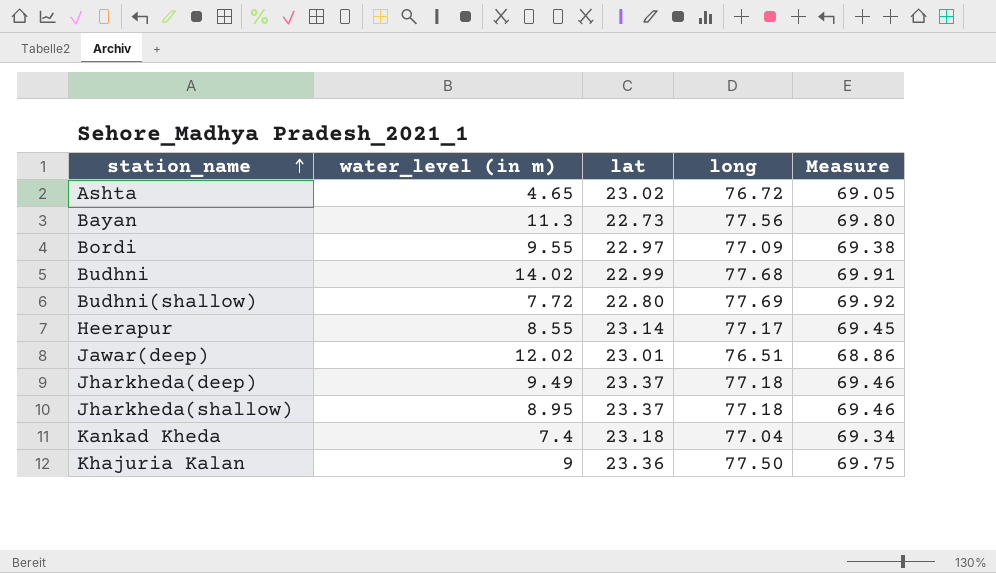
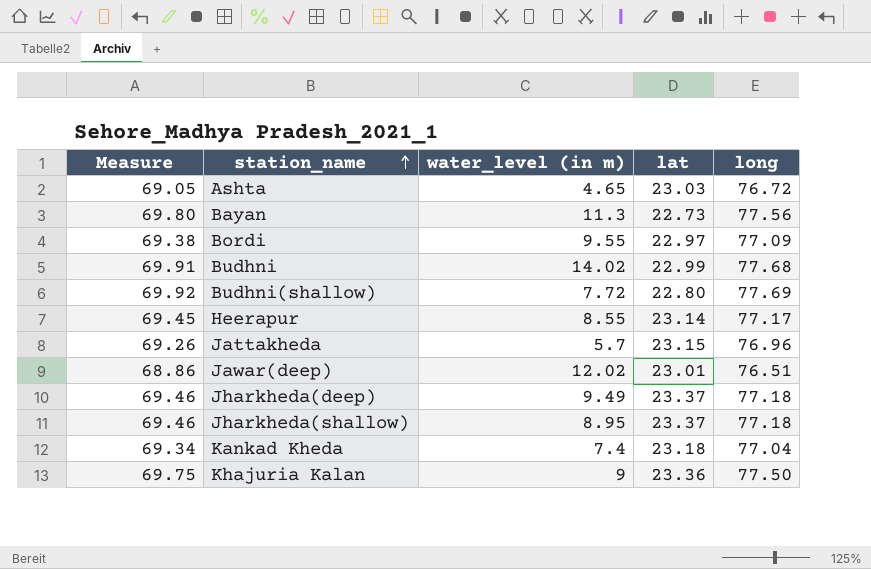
column Measure | position: 5 -> 1
Ashta | lat: 23.02 -> 23.03
row Jattakheda: none -> 69.26 | 5.7 | 23.15 | 76.96

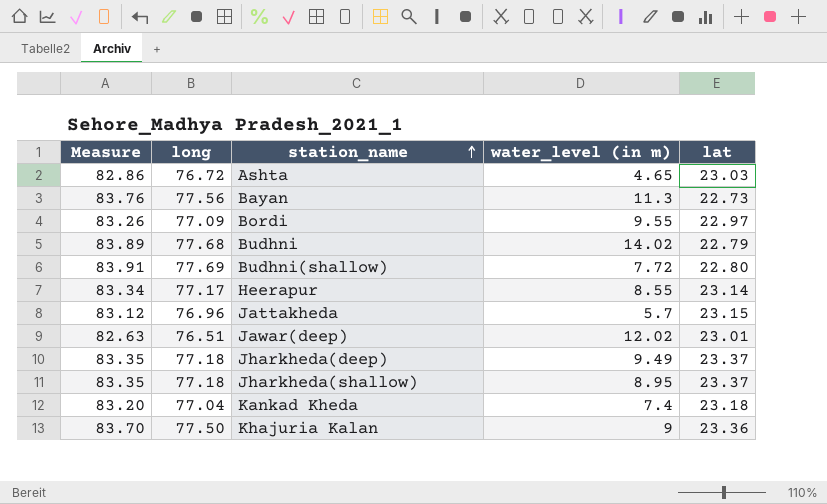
column Measure | formula: [long] * 0.9 -> [long] * 1.08
column long | position: 5 -> 2
Budhni | lat: 22.99 -> 22.79

